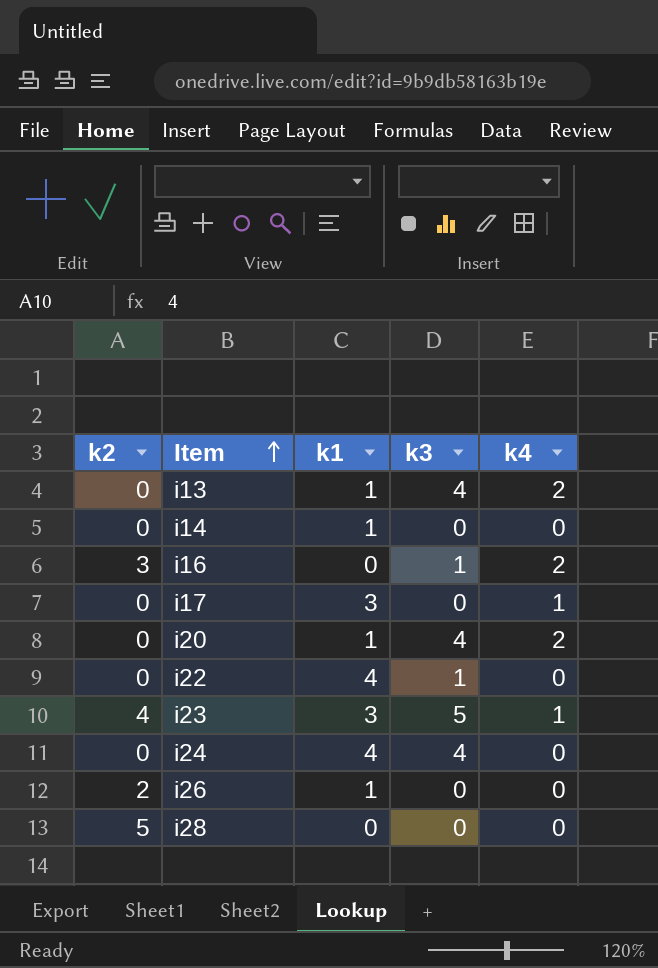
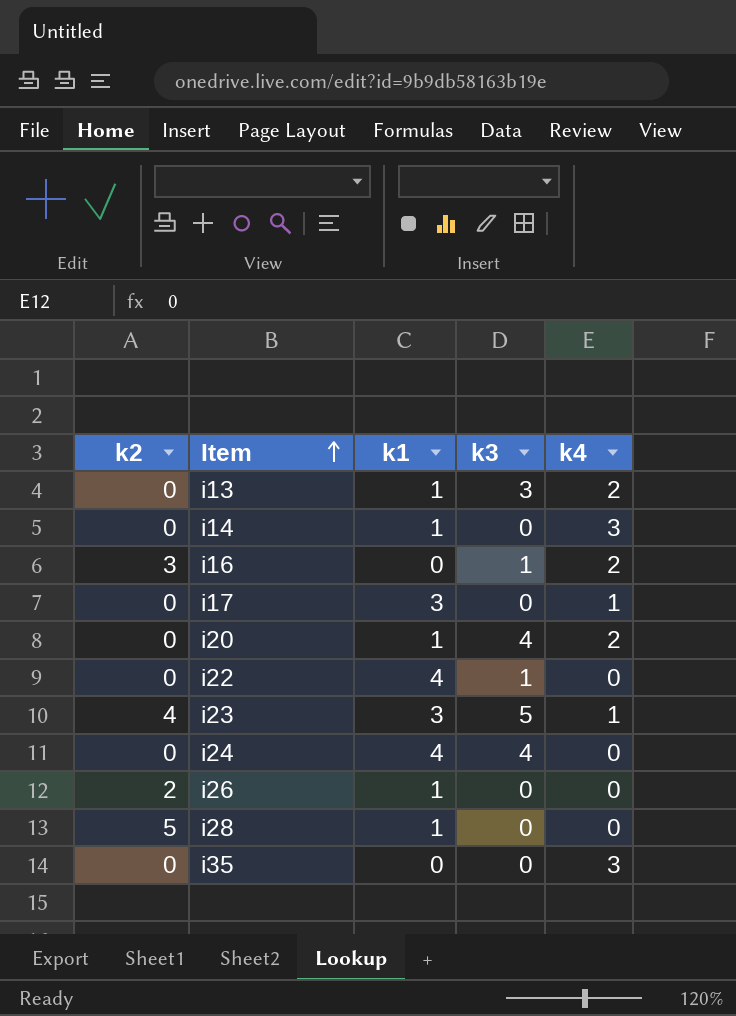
i13 | k3: 4 -> 3
i14 | k4: 0 -> 3
i28 | k1: 0 -> 1
row i35: none -> 0 | 0 | 0 | 3

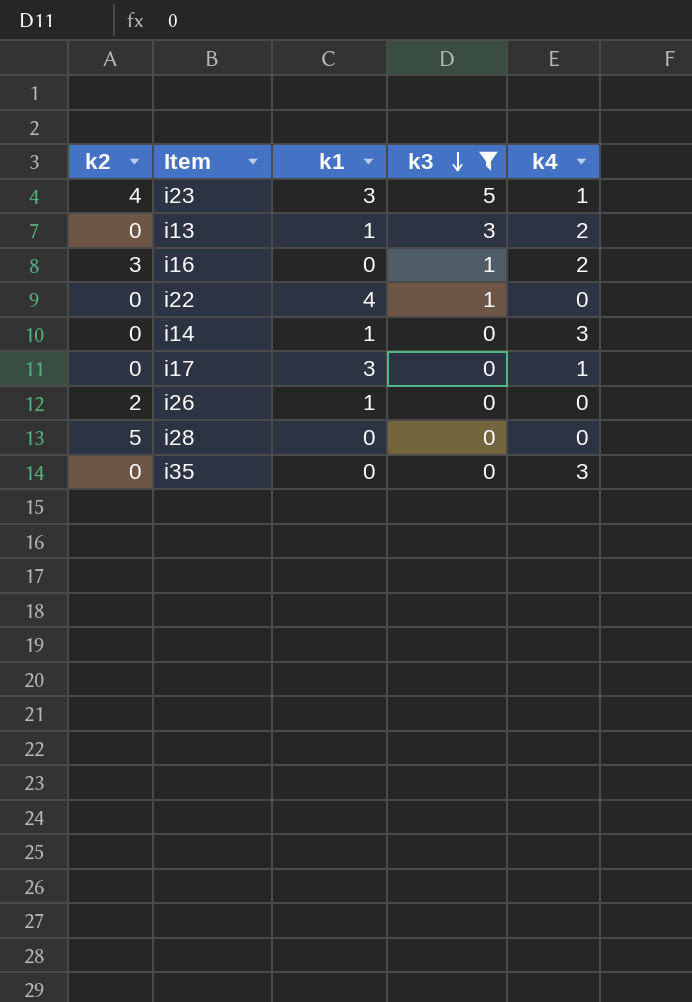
filter: none -> k3 != 4
row order: Item ascending -> k3 descending
i28 | k1: 1 -> 0

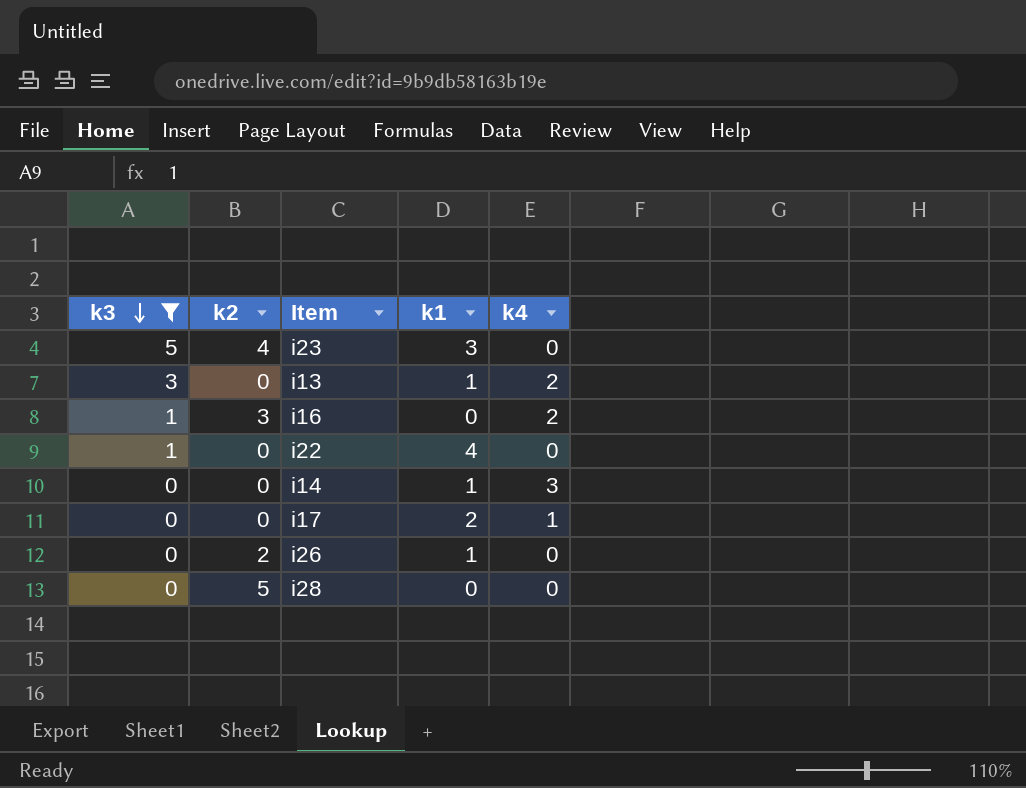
column k3 | position: 4 -> 1
row i35: 0 | 0 | 0 | 3 -> none
i23 | k4: 1 -> 0
i17 | k1: 3 -> 2

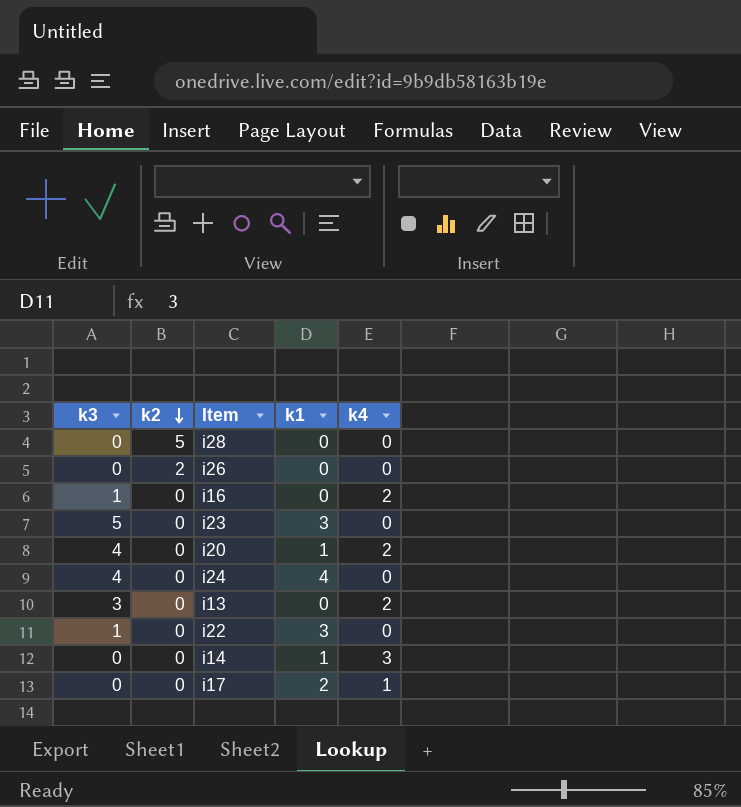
filter: k3 != 4 -> none
row order: k3 descending -> k2 descending
i26 | k1: 1 -> 0
i16 | k2: 3 -> 0
i23 | k2: 4 -> 0
i13 | k1: 1 -> 0
i22 | k1: 4 -> 3

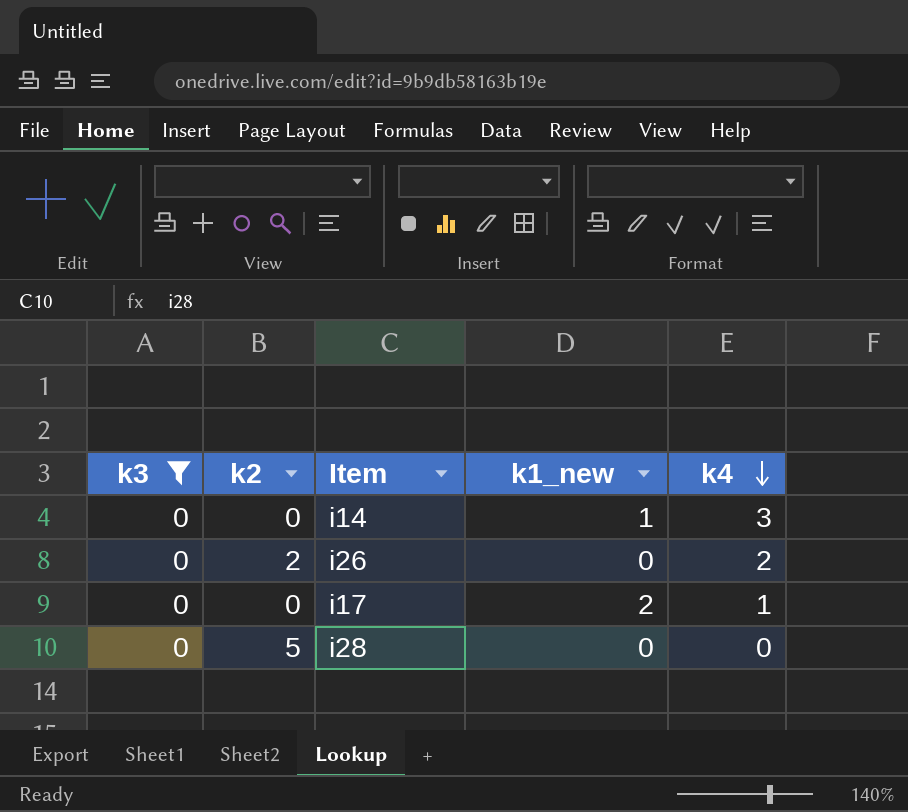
filter: none -> k3 = 0
row order: k2 descending -> k4 descending
column name: k1 -> k1_new
i26 | k4: 0 -> 2

